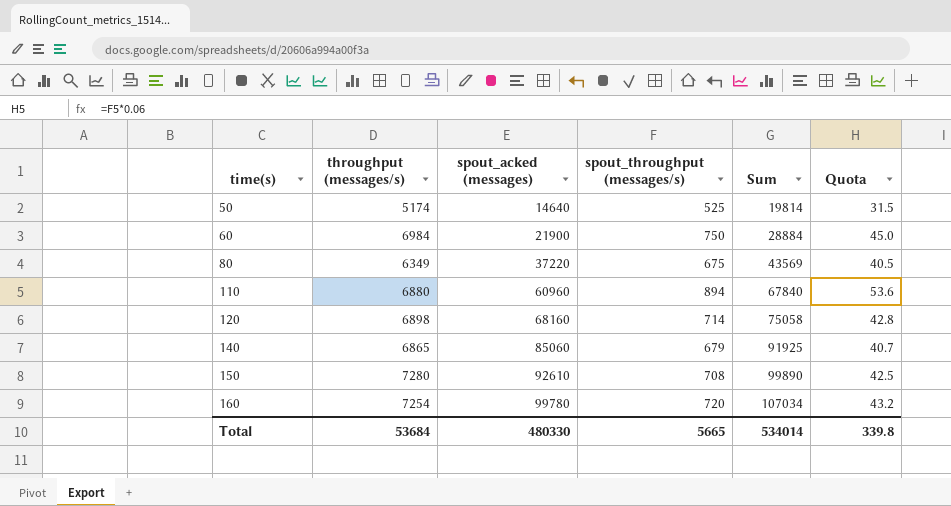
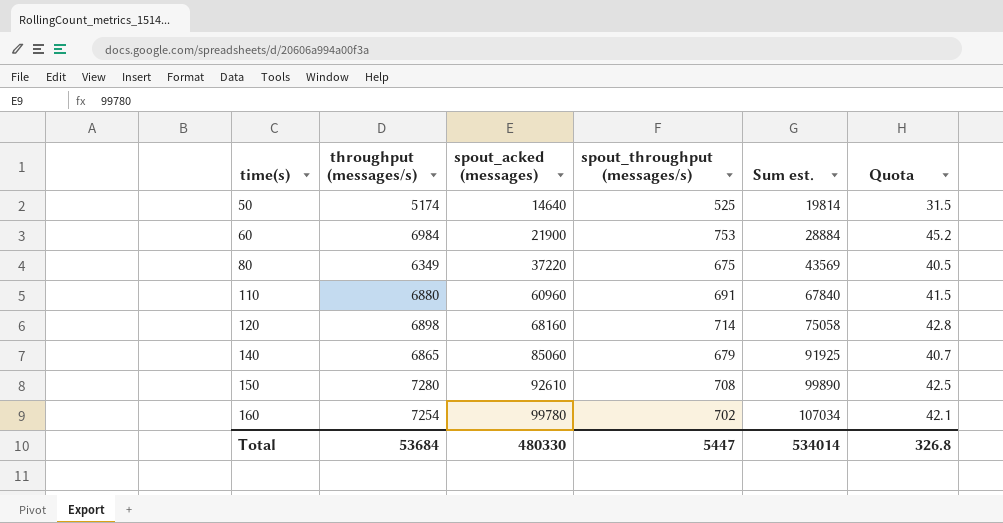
column name: Sum -> Sum est.
60 | spout_throughput (messages/s): 750 -> 753
60 | Quota: 45.0 -> 45.2
110 | spout_throughput (messages/s): 894 -> 691
110 | Quota: 53.6 -> 41.5
160 | spout_throughput (messages/s): 720 -> 702
160 | Quota: 43.2 -> 42.1
Total | spout_throughput (messages/s): 5665 -> 5447
Total | Quota: 339.8 -> 326.8

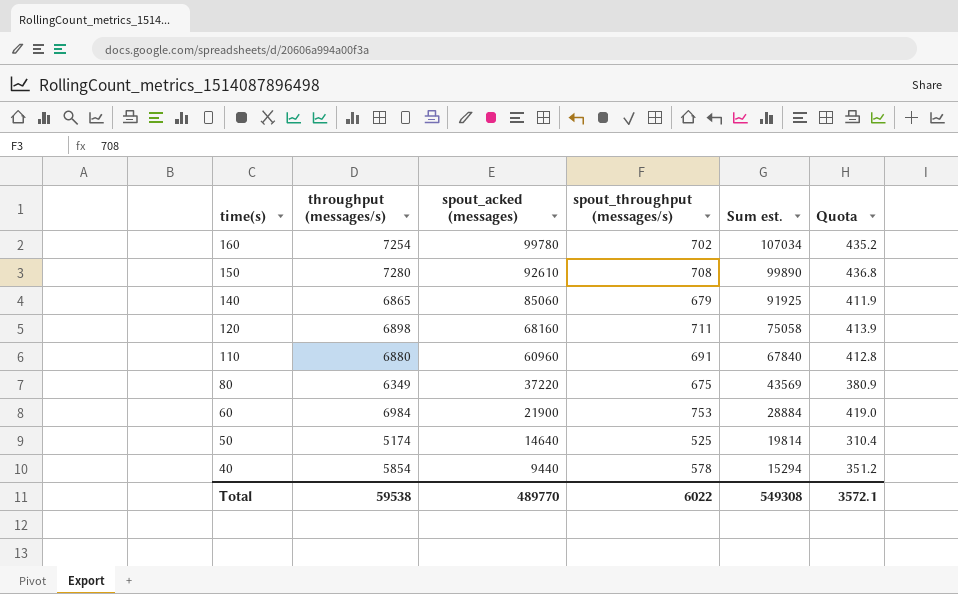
row order: time(s) ascending -> time(s) descending
column Quota | formula: [spout_throughput (messages/s)] * 0.06 -> [throughput (messages/s)] * 0.06
120 | spout_throughput (messages/s): 714 -> 711
row 40: none -> 5854 | 9440 | 578 | 15294 | 351.2
Total | throughput (messages/s): 53684 -> 59538
Total | spout_acked (messages): 480330 -> 489770
Total | spout_throughput (messages/s): 5447 -> 6022
Total | Sum est.: 534014 -> 549308
Total | Quota: 326.8 -> 3572.1

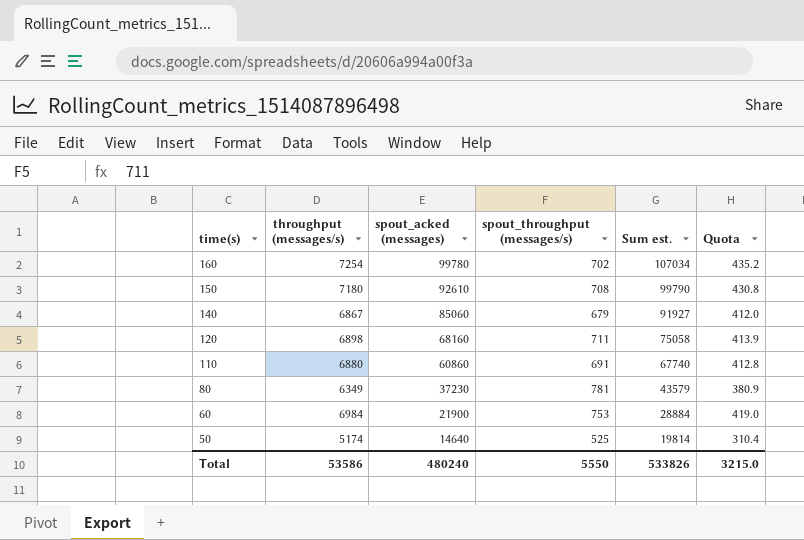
row 40: 5854 | 9440 | 578 | 15294 | 351.2 -> none
150 | throughput (messages/s): 7280 -> 7180
150 | Sum est.: 99890 -> 99790
150 | Quota: 436.8 -> 430.8
140 | throughput (messages/s): 6865 -> 6867
140 | Sum est.: 91925 -> 91927
140 | Quota: 411.9 -> 412.0
110 | spout_acked (messages): 60960 -> 60860
110 | Sum est.: 67840 -> 67740
80 | spout_acked (messages): 37220 -> 37230
80 | spout_throughput (messages/s): 675 -> 781
80 | Sum est.: 43569 -> 43579
Total | throughput (messages/s): 59538 -> 53586
Total | spout_acked (messages): 489770 -> 480240
Total | spout_throughput (messages/s): 6022 -> 5550
Total | Sum est.: 549308 -> 533826
Total | Quota: 3572.1 -> 3215.0

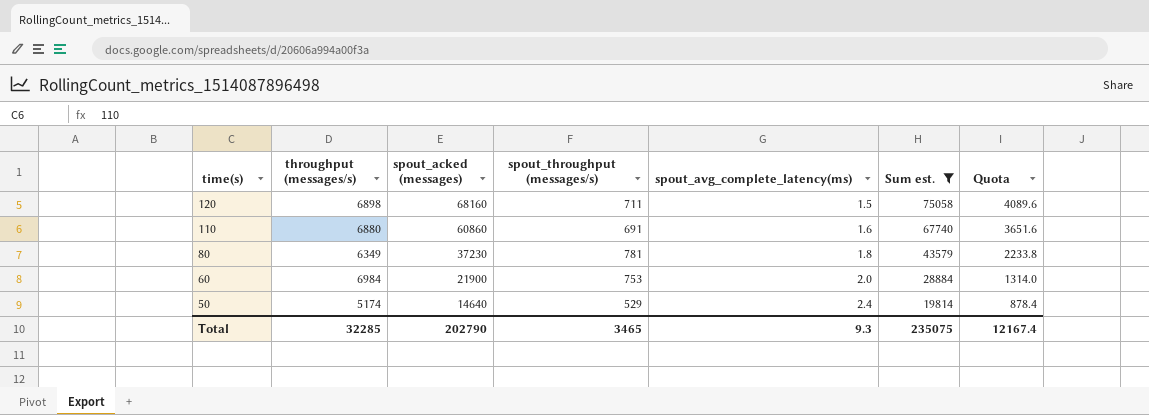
filter: none -> Sum est. <= 75058
column spout_avg_complete_latency(ms) | position: none -> 5
column Quota | formula: [throughput (messages/s)] * 0.06 -> [spout_acked (messages)] * 0.06
50 | spout_throughput (messages/s): 525 -> 529
Total | throughput (messages/s): 53586 -> 32285
Total | spout_acked (messages): 480240 -> 202790
Total | spout_throughput (messages/s): 5550 -> 3465
Total | Sum est.: 533826 -> 235075
Total | Quota: 3215.0 -> 12167.4

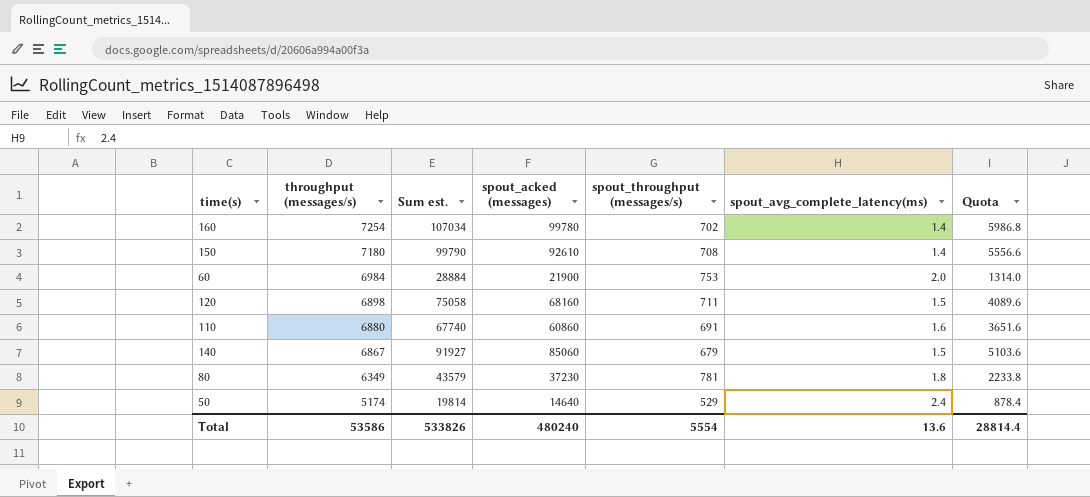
filter: Sum est. <= 75058 -> none
row order: time(s) descending -> throughput (messages/s) descending
column Sum est. | position: 6 -> 3
Total | throughput (messages/s): 32285 -> 53586
Total | Sum est.: 235075 -> 533826
Total | spout_acked (messages): 202790 -> 480240
Total | spout_throughput (messages/s): 3465 -> 5554
Total | spout_avg_complete_latency(ms): 9.3 -> 13.6
Total | Quota: 12167.4 -> 28814.4

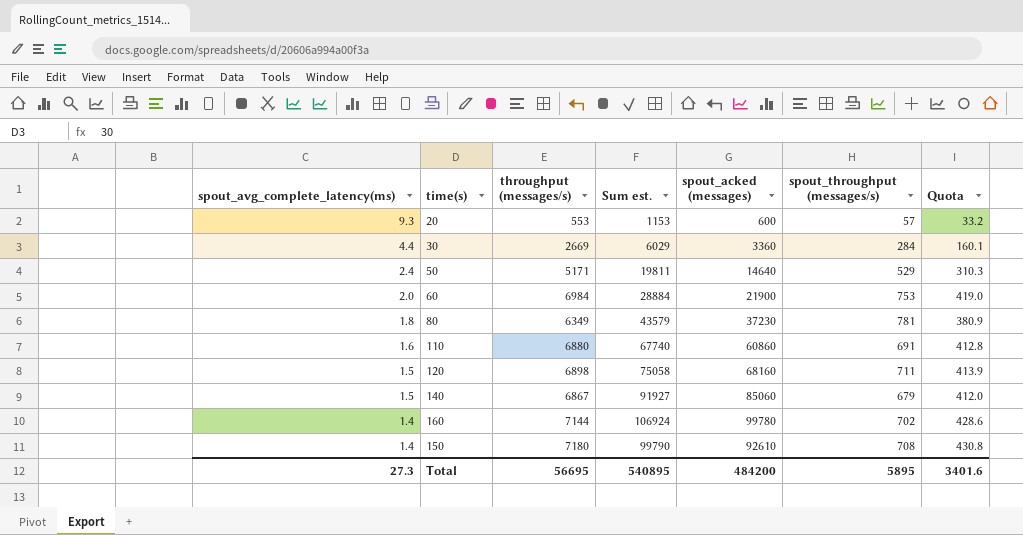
row order: throughput (messages/s) descending -> spout_avg_complete_latency(ms) descending
column spout_avg_complete_latency(ms) | position: 6 -> 1
column Quota | formula: [spout_acked (messages)] * 0.06 -> [throughput (messages/s)] * 0.06
row 20: none -> 9.3 | 553 | 1153 | 600 | 57 | 33.2
row 30: none -> 4.4 | 2669 | 6029 | 3360 | 284 | 160.1
50 | throughput (messages/s): 5174 -> 5171
50 | Sum est.: 19814 -> 19811
160 | throughput (messages/s): 7254 -> 7144
160 | Sum est.: 107034 -> 106924
Total | spout_avg_complete_latency(ms): 13.6 -> 27.3
Total | throughput (messages/s): 53586 -> 56695
Total | Sum est.: 533826 -> 540895
Total | spout_acked (messages): 480240 -> 484200
Total | spout_throughput (messages/s): 5554 -> 5895
Total | Quota: 28814.4 -> 3401.6

